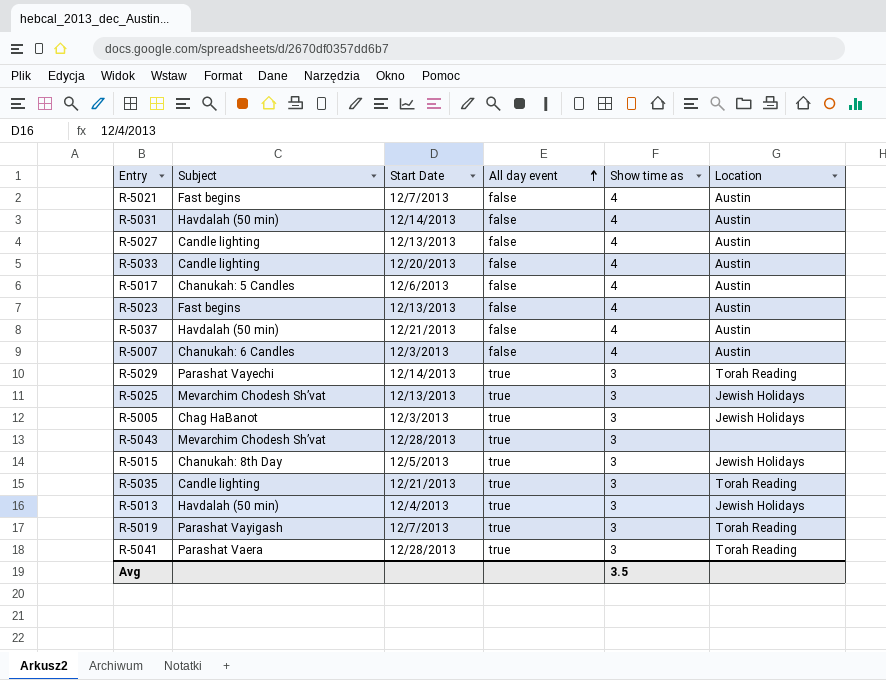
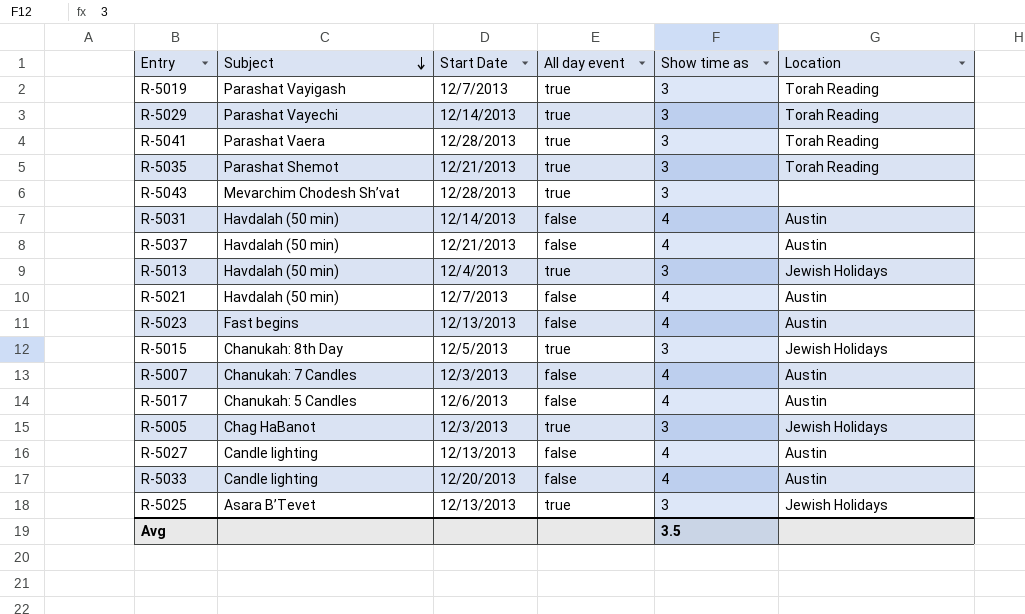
row order: All day event ascending -> Subject descending
R-5035 | Subject: Candle lighting -> Parashat Shemot
R-5021 | Subject: Fast begins -> Havdalah (50 min)
R-5007 | Subject: Chanukah: 6 Candles -> Chanukah: 7 Candles
R-5025 | Subject: Mevarchim Chodesh Sh’vat -> Asara B’Tevet

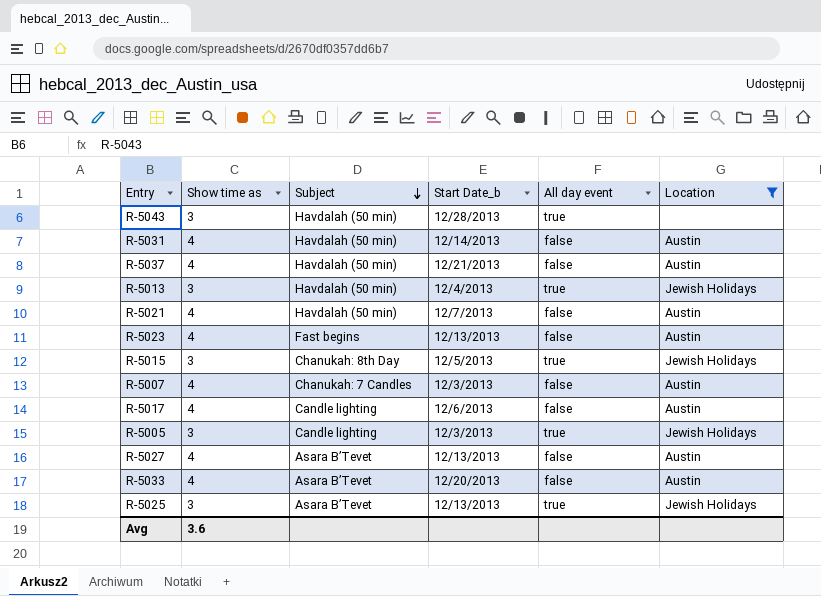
filter: none -> Location != Torah Reading
column Show time as | position: 5 -> 2
column name: Start Date -> Start Date_b
R-5043 | Subject: Mevarchim Chodesh Sh’vat -> Havdalah (50 min)
R-5017 | Subject: Chanukah: 5 Candles -> Candle lighting
R-5005 | Subject: Chag HaBanot -> Candle lighting
R-5027 | Subject: Candle lighting -> Asara B’Tevet
R-5033 | Subject: Candle lighting -> Asara B’Tevet
Avg | Show time as: 3.5 -> 3.6

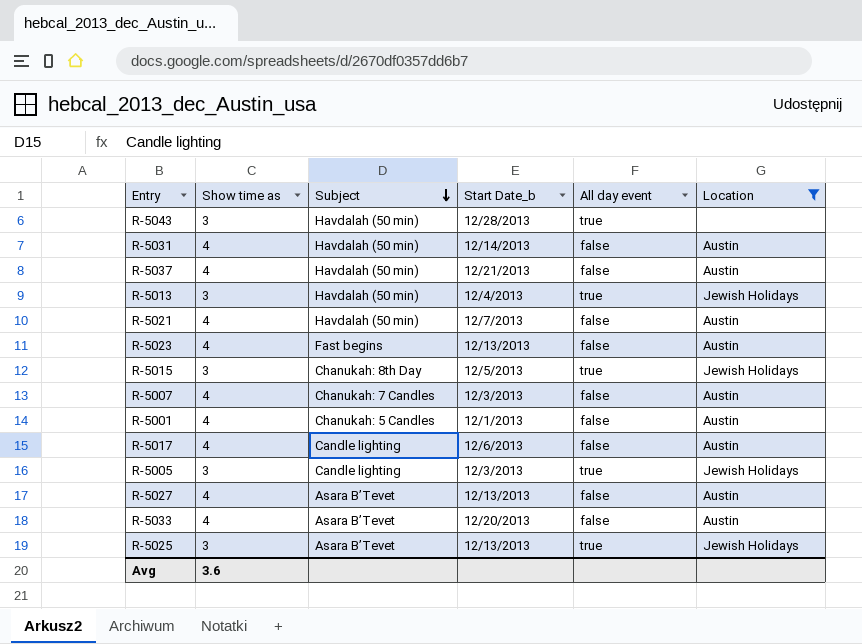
row R-5001: none -> 4 | Chanukah: 5 Candles | 12/1/2013 | false | Austin

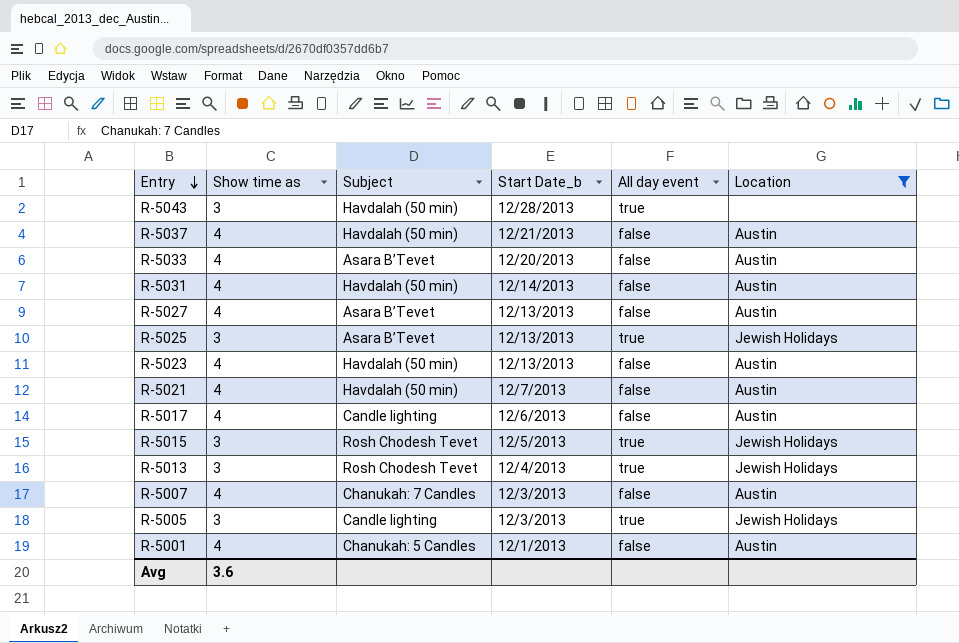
row order: Subject descending -> Entry descending
R-5023 | Subject: Fast begins -> Havdalah (50 min)
R-5015 | Subject: Chanukah: 8th Day -> Rosh Chodesh Tevet
R-5013 | Subject: Havdalah (50 min) -> Rosh Chodesh Tevet

